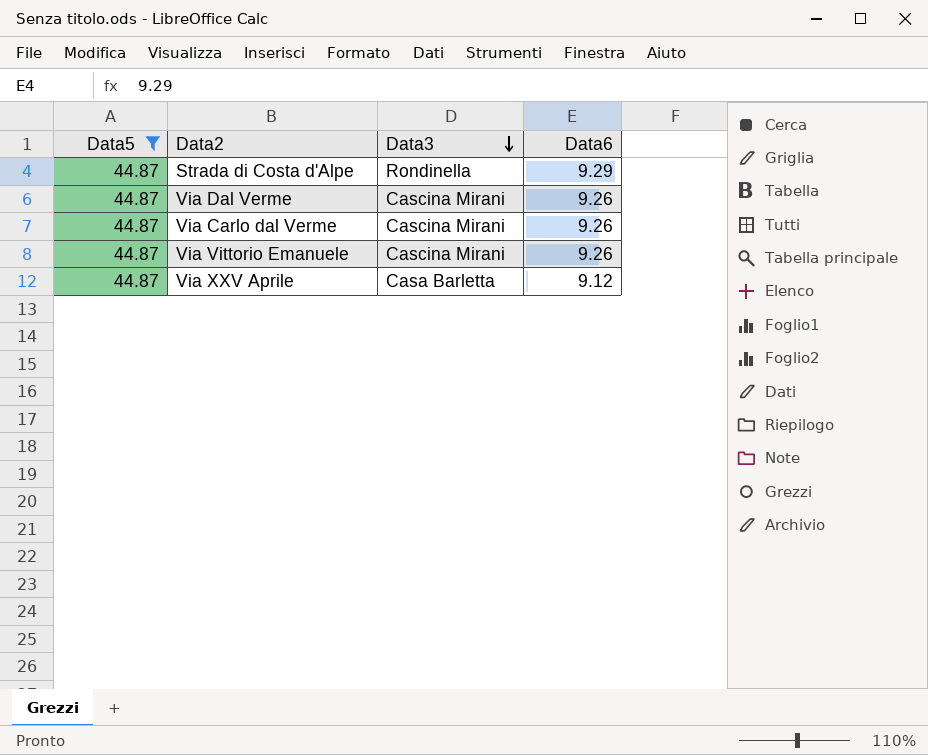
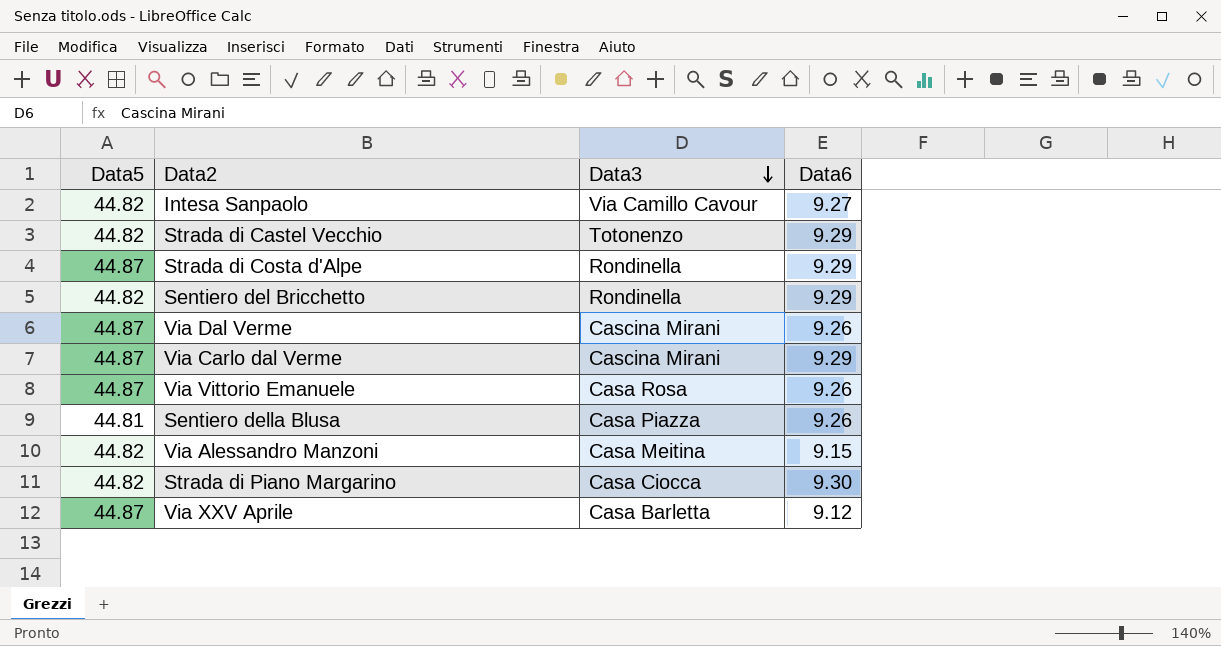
filter: Data5 = 44.87 -> none
Via Carlo dal Verme | Data6: 9.26 -> 9.29
Via Vittorio Emanuele | Data3: Cascina Mirani -> Casa Rosa

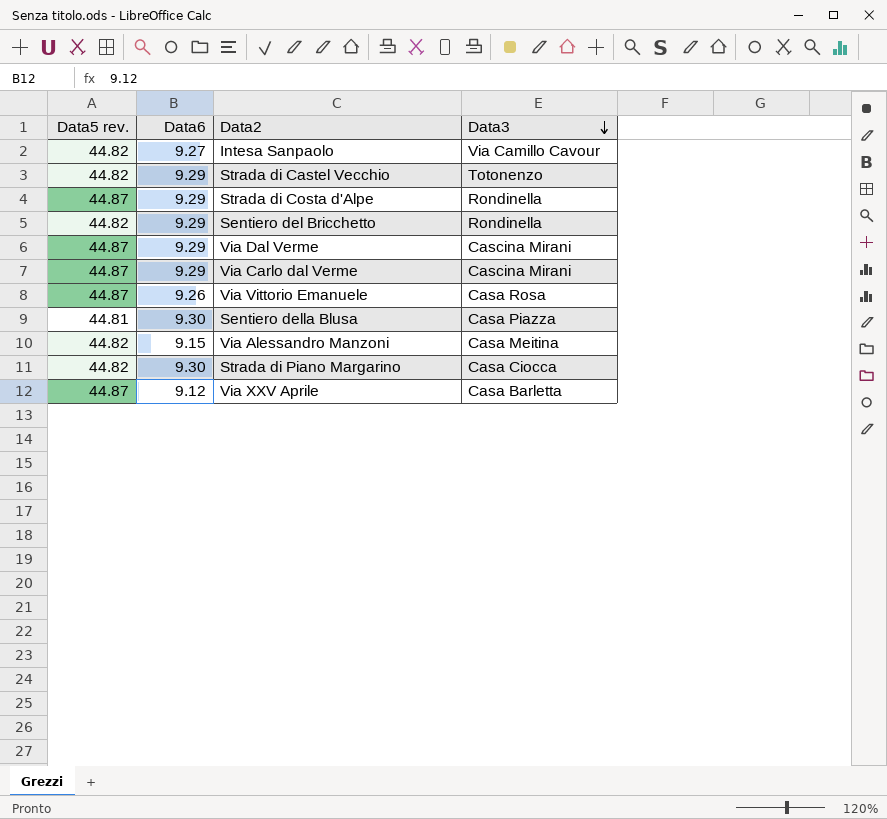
column name: Data5 -> Data5 rev.
column Data6 | position: 4 -> 2
Via Dal Verme | Data6: 9.26 -> 9.29
Sentiero della Blusa | Data6: 9.26 -> 9.30

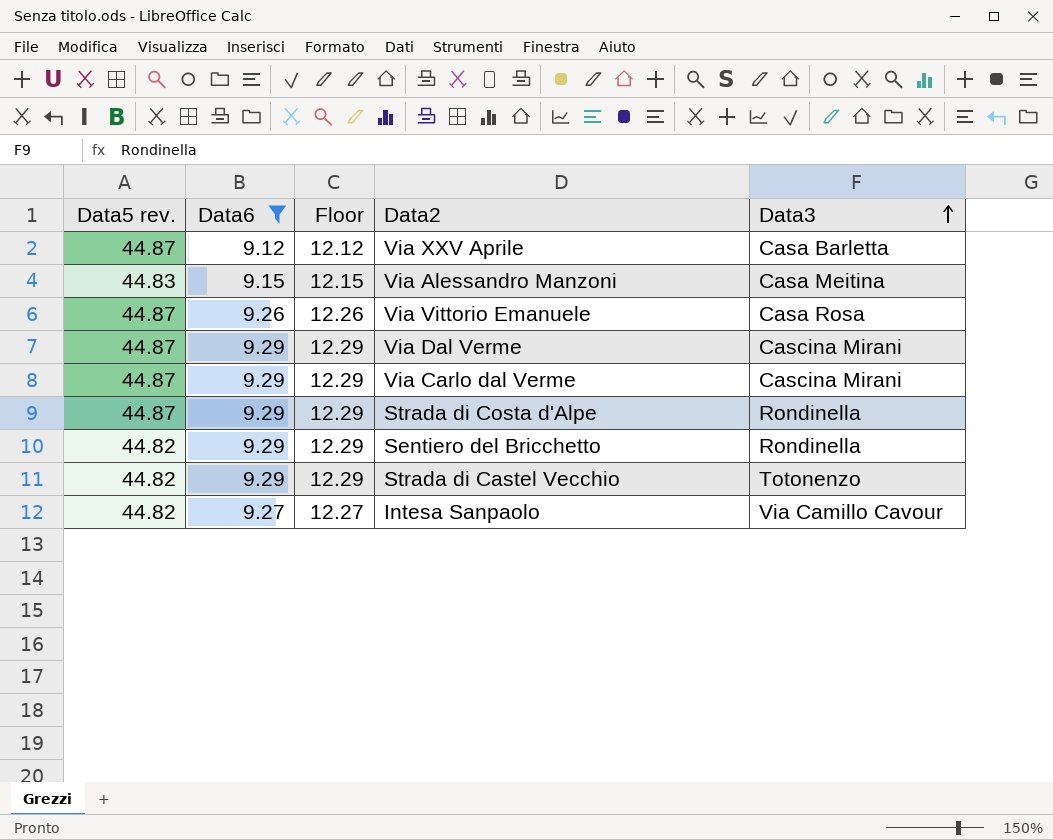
filter: none -> Data6 != 9.30
row order: Data3 descending -> Data3 ascending
column Floor | formula: none -> [Data6] + 3
Via Alessandro Manzoni | Data5 rev.: 44.82 -> 44.83

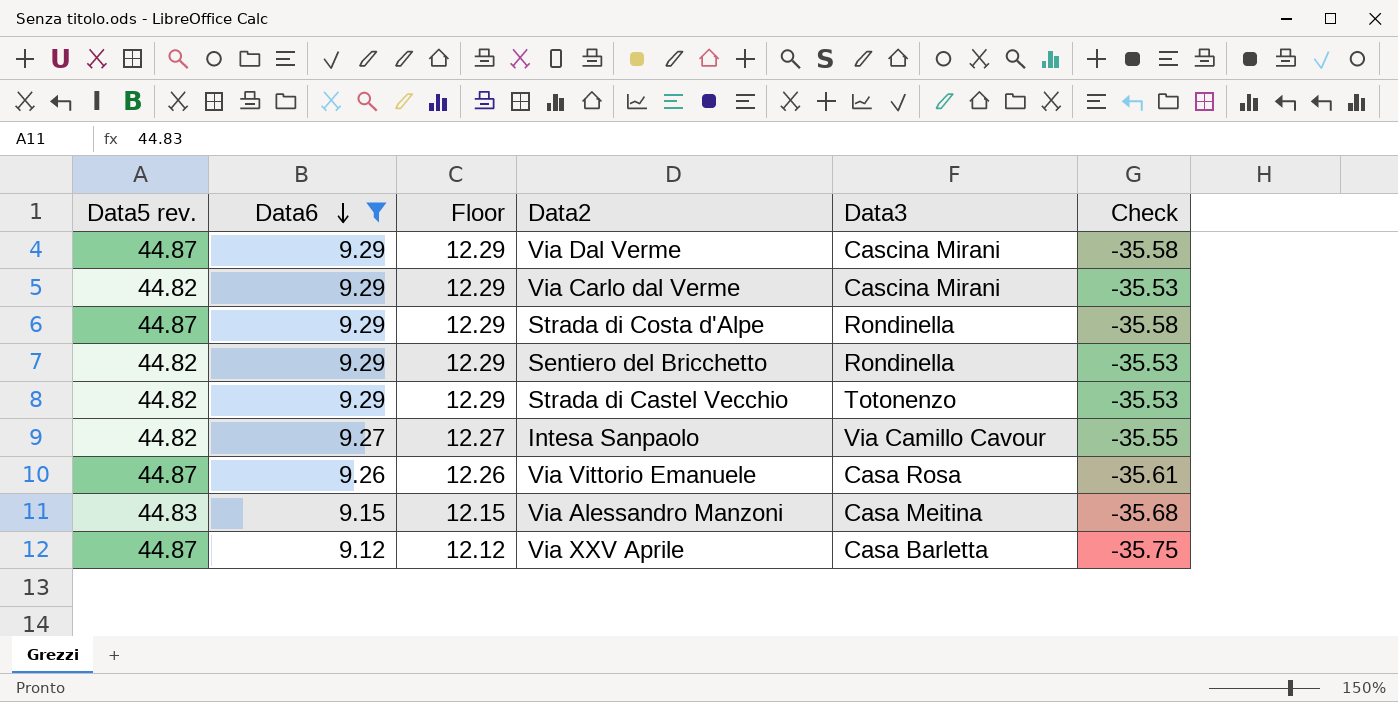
row order: Data3 ascending -> Data6 descending
column Check | formula: none -> [Data6] - [Data5 rev.]
Via Carlo dal Verme | Data5 rev.: 44.87 -> 44.82

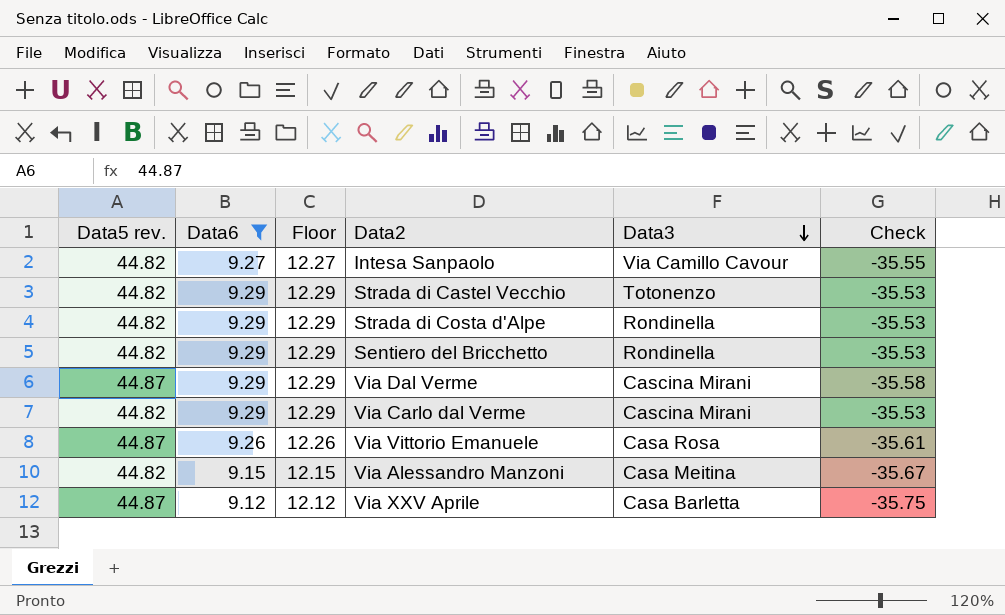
row order: Data6 descending -> Data3 descending
Strada di Costa d'Alpe | Data5 rev.: 44.87 -> 44.82
Strada di Costa d'Alpe | Check: -35.58 -> -35.53
Via Alessandro Manzoni | Data5 rev.: 44.83 -> 44.82
Via Alessandro Manzoni | Check: -35.68 -> -35.67

